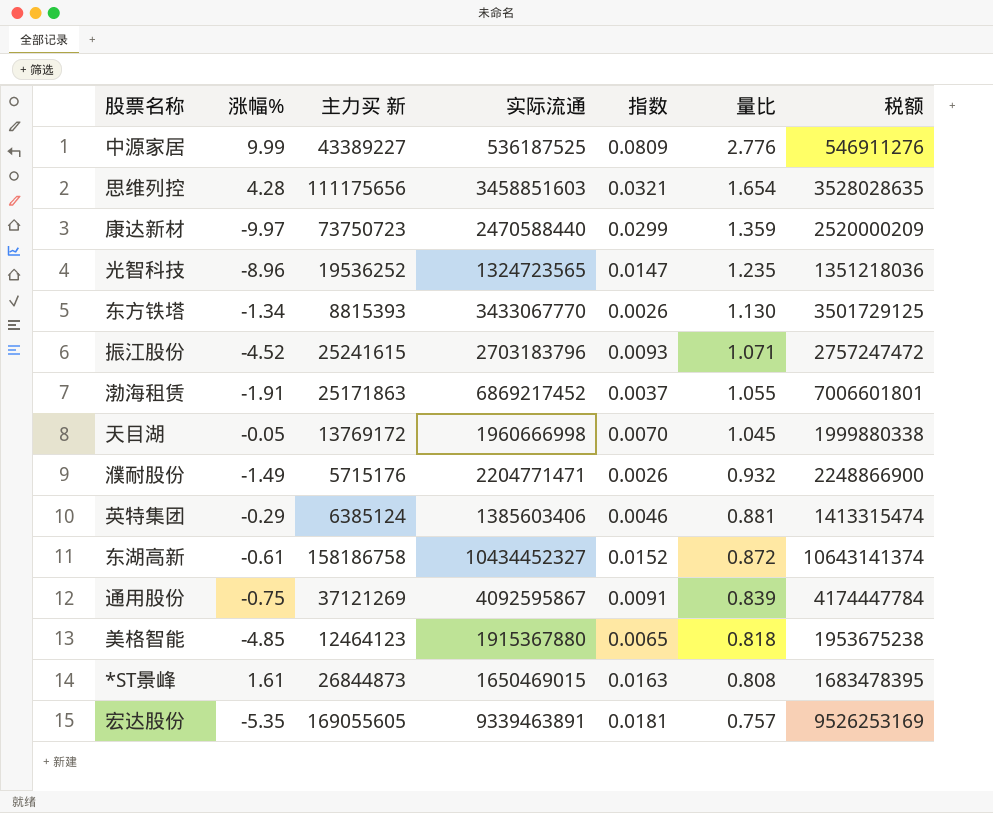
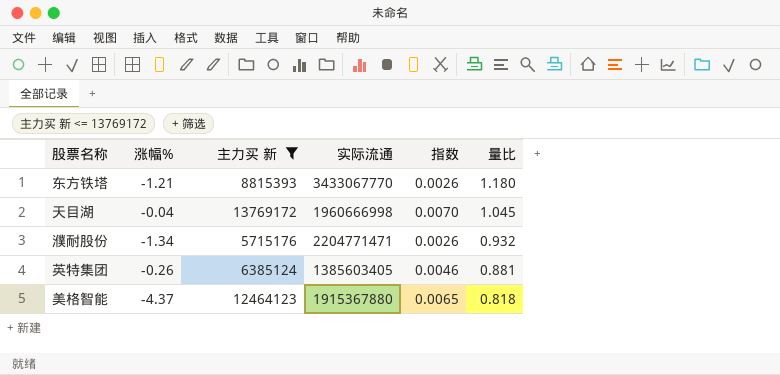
filter: none -> 主力买 新 <= 13769172
column 税额 | formula: [实际流通] * 1.02 -> none
东方铁塔 | 涨幅%: -1.34 -> -1.21
东方铁塔 | 量比: 1.130 -> 1.180
天目湖 | 涨幅%: -0.05 -> -0.04
濮耐股份 | 涨幅%: -1.49 -> -1.34
英特集团 | 涨幅%: -0.29 -> -0.26
英特集团 | 实际流通: 1385603406 -> 1385603405
美格智能 | 涨幅%: -4.85 -> -4.37

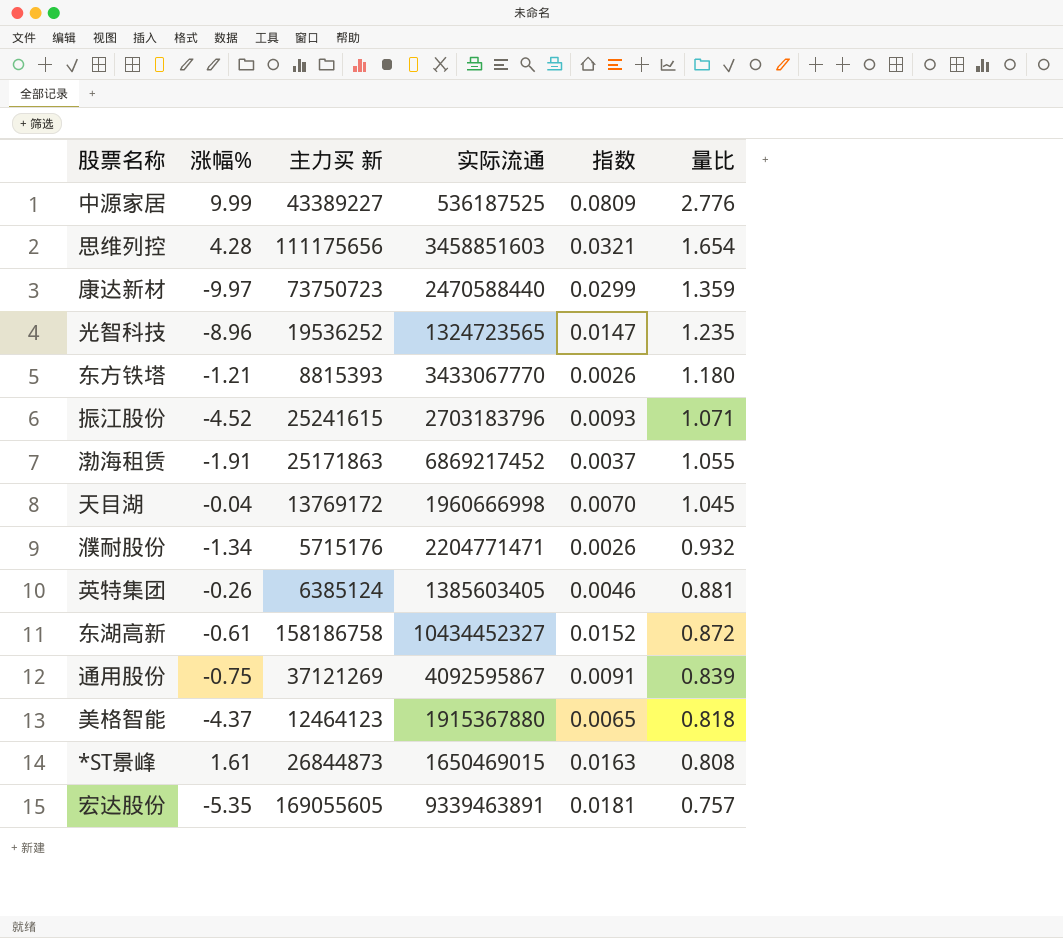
filter: 主力买 新 <= 13769172 -> none

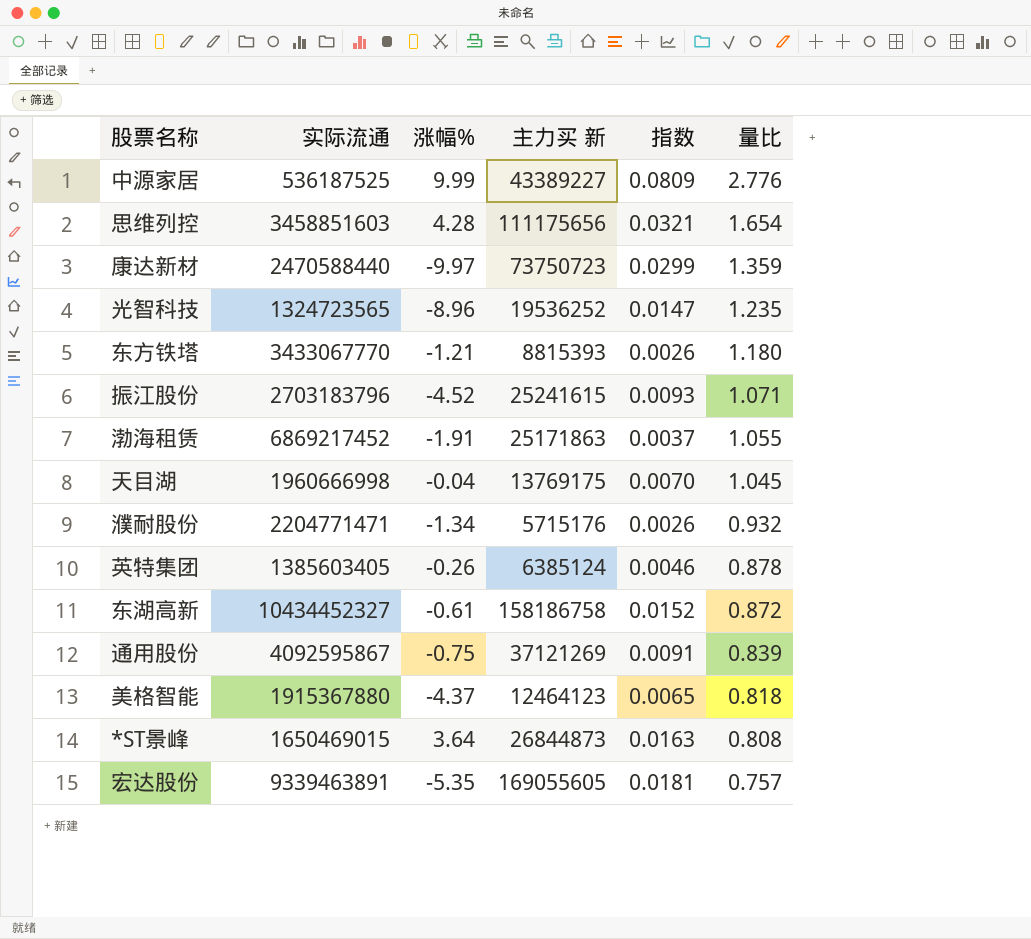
column 实际流通 | position: 4 -> 2
天目湖 | 主力买 新: 13769172 -> 13769175
英特集团 | 量比: 0.881 -> 0.878
*ST景峰 | 涨幅%: 1.61 -> 3.64

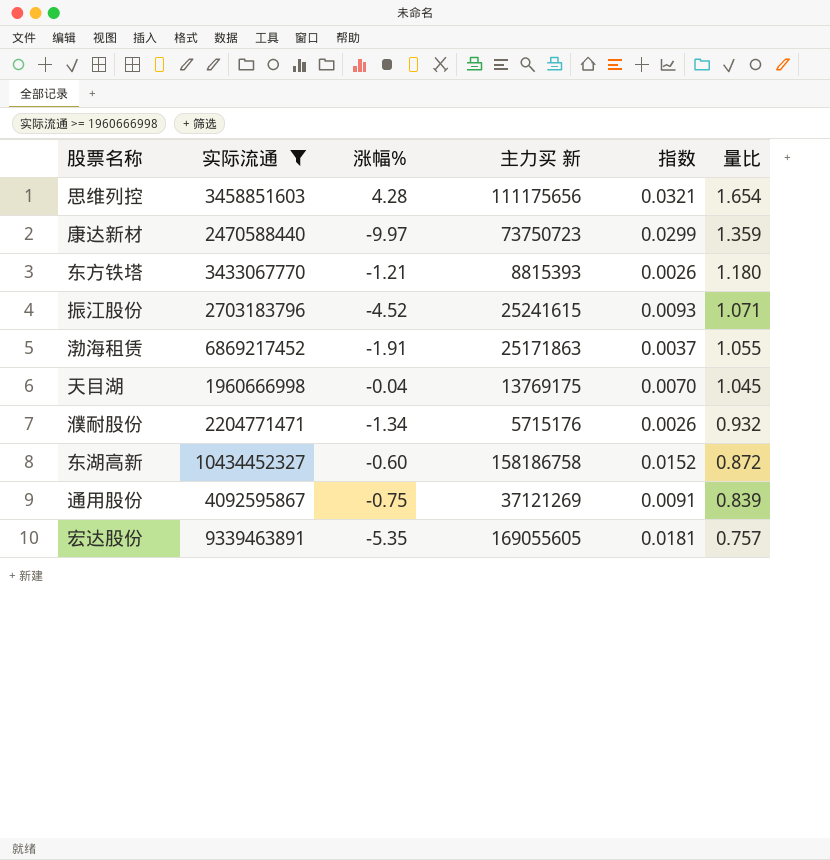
filter: none -> 实际流通 >= 1960666998
东湖高新 | 涨幅%: -0.61 -> -0.60

